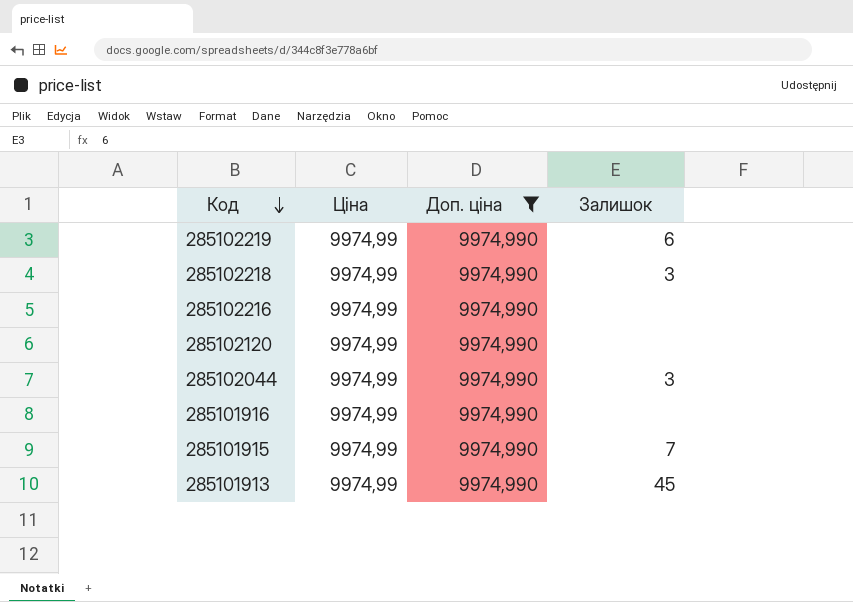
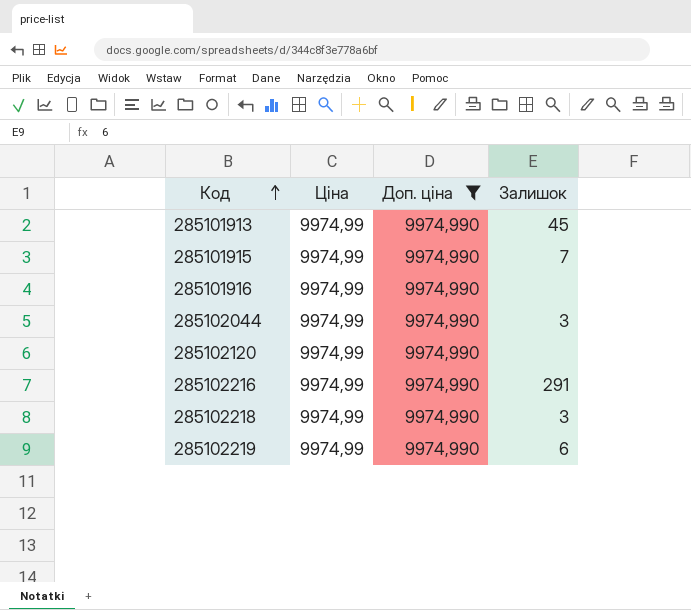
row order: Код descending -> Код ascending
285102216 | Залишок: none -> 291

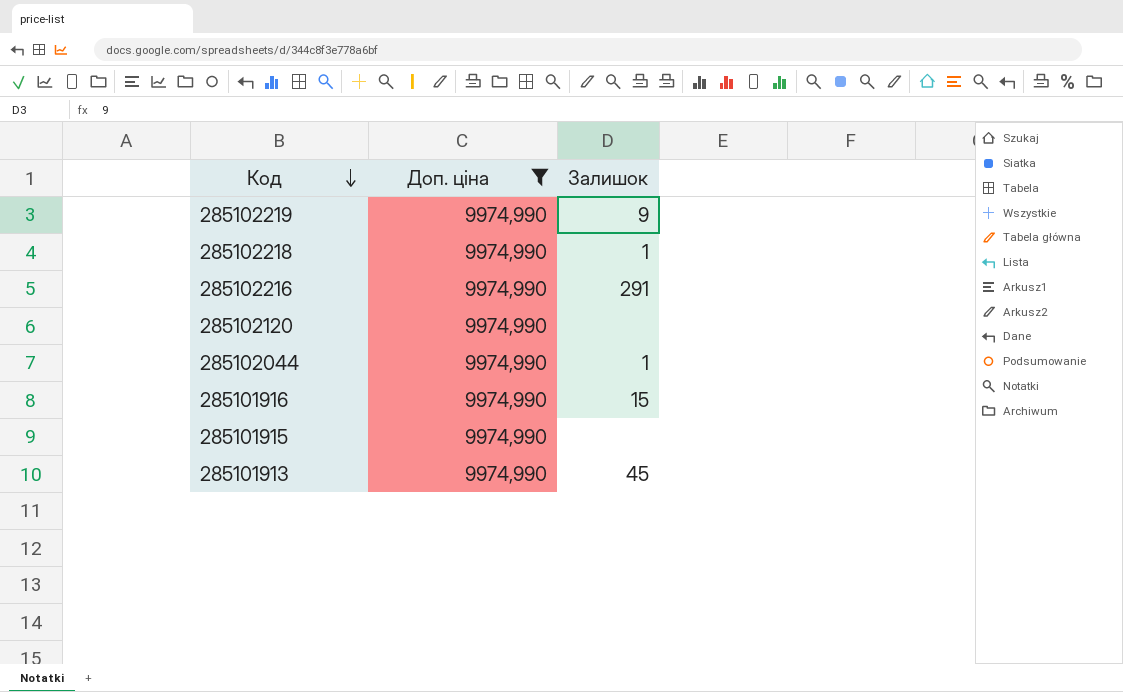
row order: Код ascending -> Код descending
column Ціна | position: 2 -> none
285102219 | Залишок: 6 -> 9
285102218 | Залишок: 3 -> 1
285102044 | Залишок: 3 -> 1
285101916 | Залишок: none -> 15
285101915 | Залишок: 7 -> none

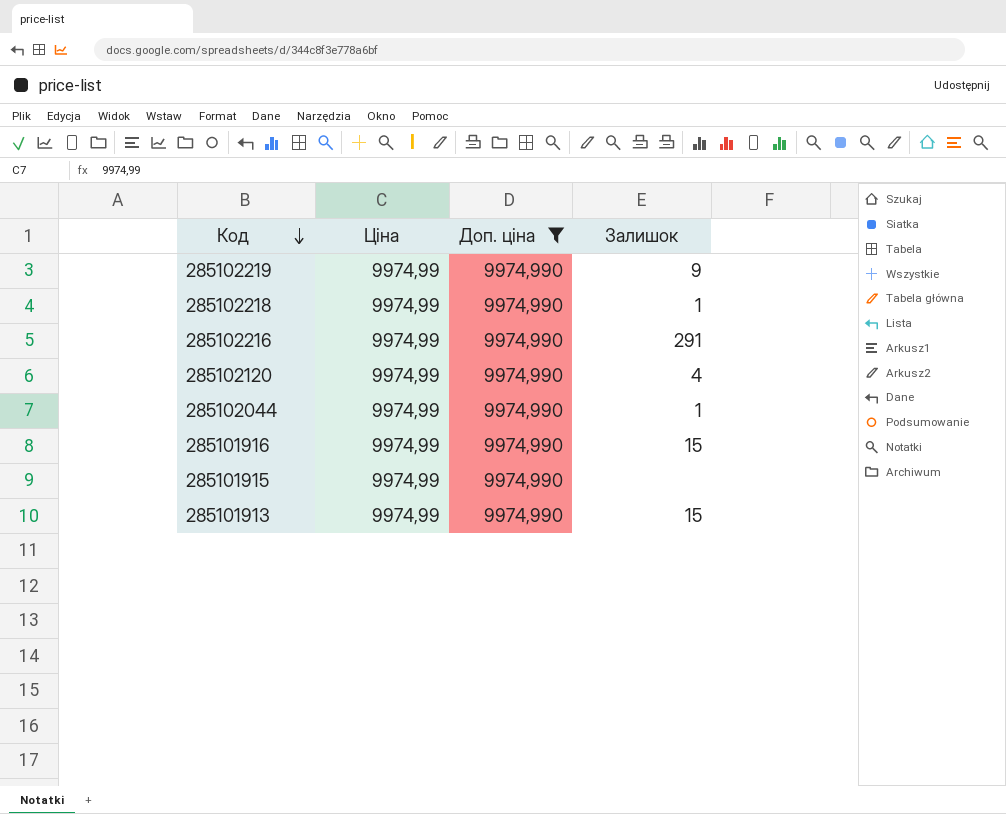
column Ціна | position: none -> 2
285102120 | Залишок: none -> 4
285101913 | Залишок: 45 -> 15

